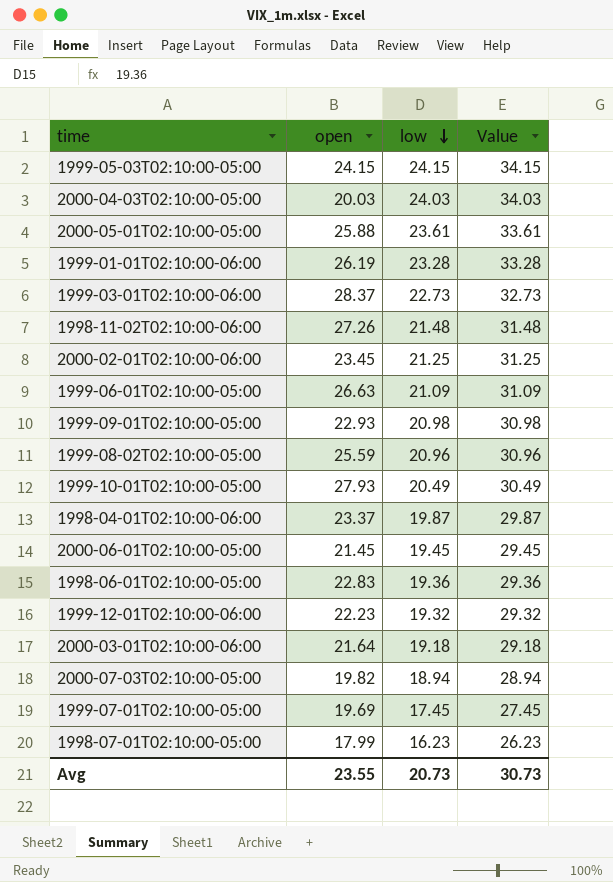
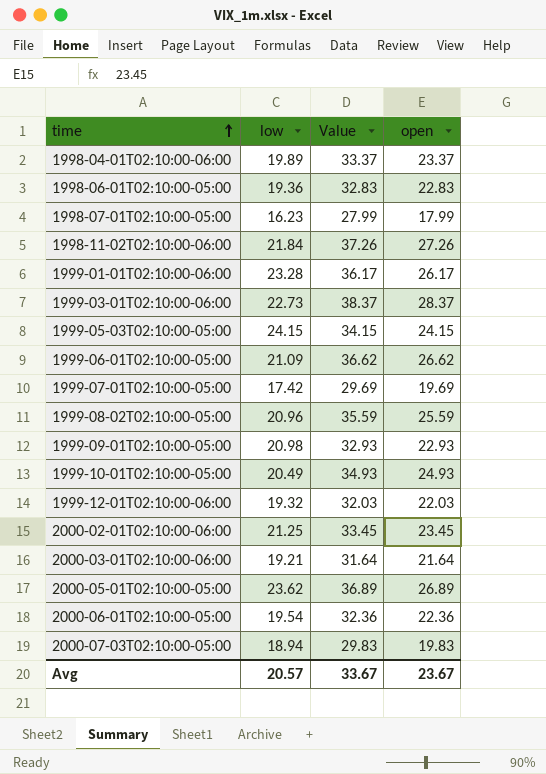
row order: low descending -> time ascending
column Value | formula: [low] + 10 -> [open] + 10
column open | position: 2 -> 4
row 2000-04-03T02:10:00-05:00: 20.03 | 24.03 | 34.03 -> none
1998-04-01T02:10:00-06:00 | low: 19.87 -> 19.89
1998-11-02T02:10:00-06:00 | low: 21.48 -> 21.84
1999-01-01T02:10:00-06:00 | open: 26.19 -> 26.17
1999-06-01T02:10:00-05:00 | open: 26.63 -> 26.62
1999-07-01T02:10:00-05:00 | low: 17.45 -> 17.42
1999-10-01T02:10:00-05:00 | open: 27.93 -> 24.93
1999-12-01T02:10:00-06:00 | open: 22.23 -> 22.03
2000-03-01T02:10:00-06:00 | low: 19.18 -> 19.21
2000-05-01T02:10:00-05:00 | low: 23.61 -> 23.62
2000-05-01T02:10:00-05:00 | open: 25.88 -> 26.89
2000-06-01T02:10:00-05:00 | low: 19.45 -> 19.54
2000-06-01T02:10:00-05:00 | open: 21.45 -> 22.36
2000-07-03T02:10:00-05:00 | open: 19.82 -> 19.83
Avg | low: 20.73 -> 20.57
Avg | Value: 30.73 -> 33.67
Avg | open: 23.55 -> 23.67

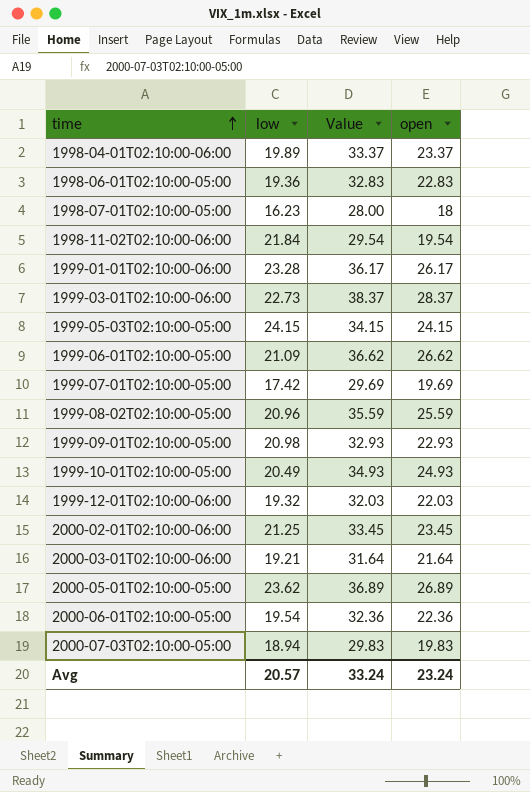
1998-07-01T02:10:00-05:00 | Value: 27.99 -> 28.00
1998-07-01T02:10:00-05:00 | open: 17.99 -> 18
1998-11-02T02:10:00-06:00 | Value: 37.26 -> 29.54
1998-11-02T02:10:00-06:00 | open: 27.26 -> 19.54
Avg | Value: 33.67 -> 33.24
Avg | open: 23.67 -> 23.24

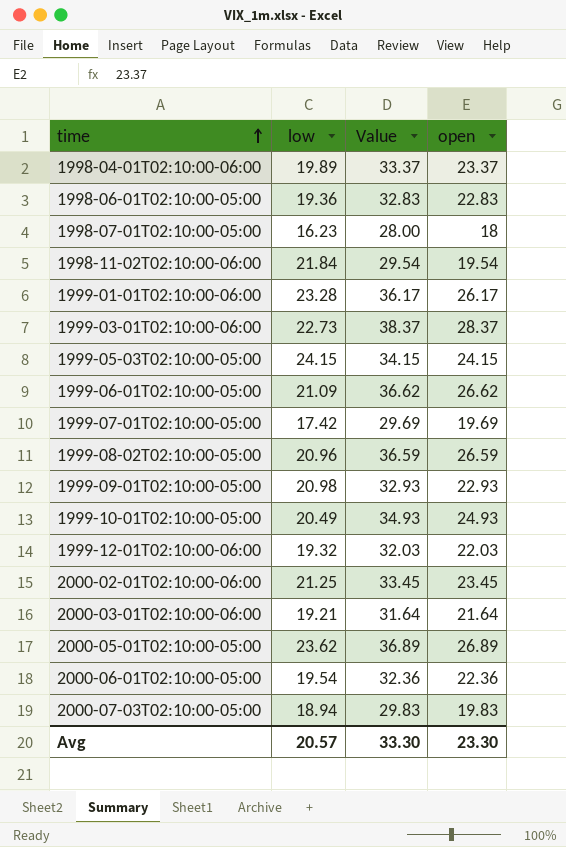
1999-08-02T02:10:00-05:00 | Value: 35.59 -> 36.59
1999-08-02T02:10:00-05:00 | open: 25.59 -> 26.59
Avg | Value: 33.24 -> 33.30
Avg | open: 23.24 -> 23.30

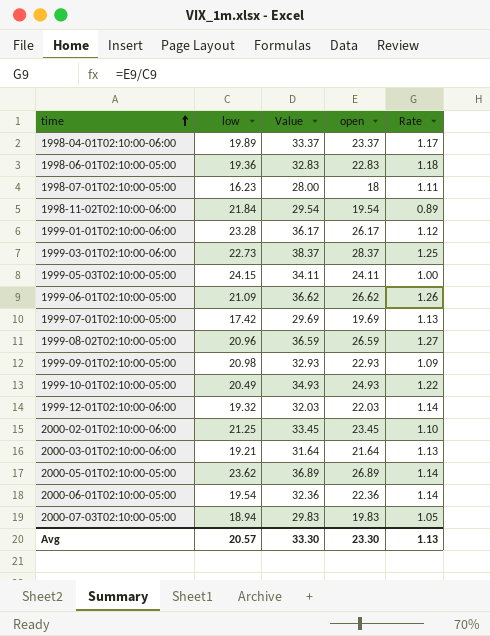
column Rate | formula: none -> [open] / [low]
1999-05-03T02:10:00-05:00 | Value: 34.15 -> 34.11
1999-05-03T02:10:00-05:00 | open: 24.15 -> 24.11

